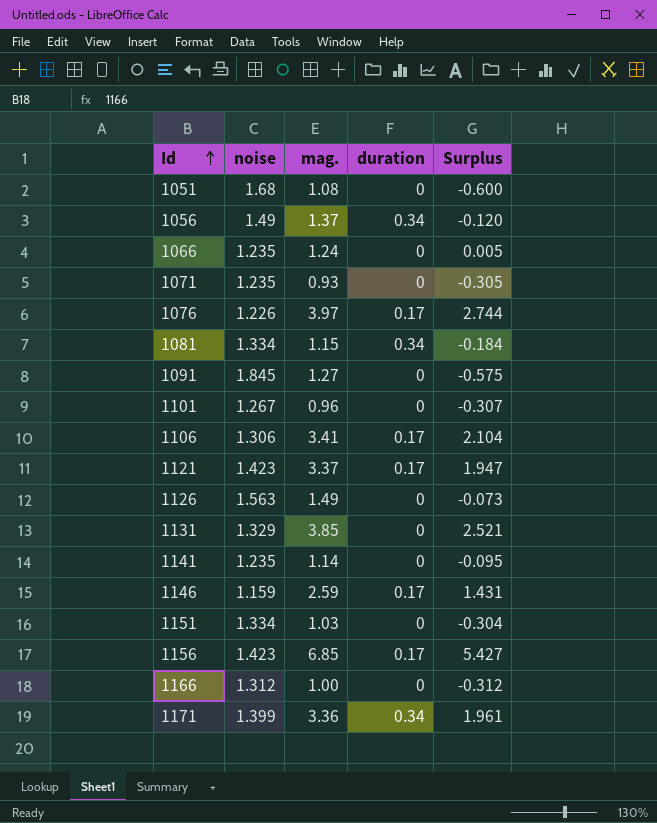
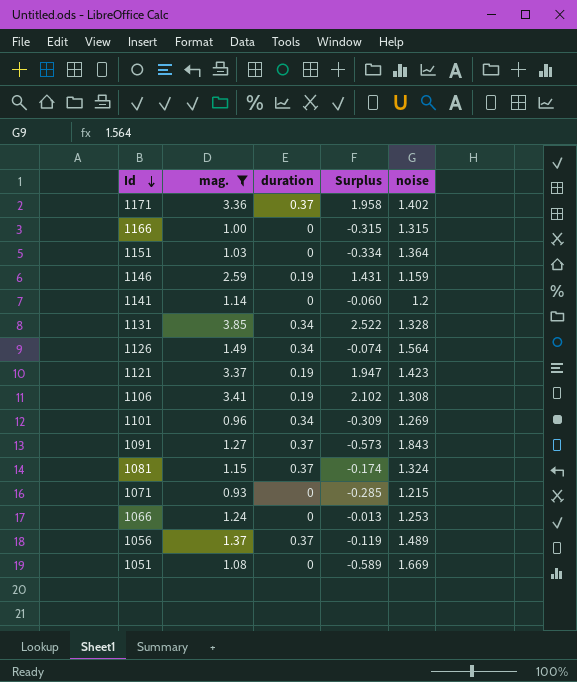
filter: none -> mag. <= 3.85
row order: Id ascending -> Id descending
column noise | position: 2 -> 5
1171 | duration: 0.34 -> 0.37
1171 | Surplus: 1.961 -> 1.958
1171 | noise: 1.399 -> 1.402
1166 | Surplus: -0.312 -> -0.315
1166 | noise: 1.312 -> 1.315
1151 | Surplus: -0.304 -> -0.334
1151 | noise: 1.334 -> 1.364
1146 | duration: 0.17 -> 0.19
1141 | Surplus: -0.095 -> -0.060
1141 | noise: 1.235 -> 1.2
1131 | duration: 0 -> 0.34
1131 | Surplus: 2.521 -> 2.522
1131 | noise: 1.329 -> 1.328
1126 | duration: 0 -> 0.34
1126 | Surplus: -0.073 -> -0.074
1126 | noise: 1.563 -> 1.564
1121 | duration: 0.17 -> 0.19
1106 | duration: 0.17 -> 0.19
1106 | Surplus: 2.104 -> 2.102
1106 | noise: 1.306 -> 1.308
1101 | duration: 0 -> 0.34
1101 | Surplus: -0.307 -> -0.309
1101 | noise: 1.267 -> 1.269
1091 | duration: 0 -> 0.37
1091 | Surplus: -0.575 -> -0.573
1091 | noise: 1.845 -> 1.843
1081 | duration: 0.34 -> 0.37
1081 | Surplus: -0.184 -> -0.174
1081 | noise: 1.334 -> 1.324
1071 | Surplus: -0.305 -> -0.285
1071 | noise: 1.235 -> 1.215
1066 | Surplus: 0.005 -> -0.013
1066 | noise: 1.235 -> 1.253
1056 | duration: 0.34 -> 0.37
1056 | Surplus: -0.120 -> -0.119
1056 | noise: 1.49 -> 1.489
1051 | Surplus: -0.600 -> -0.589
1051 | noise: 1.68 -> 1.669

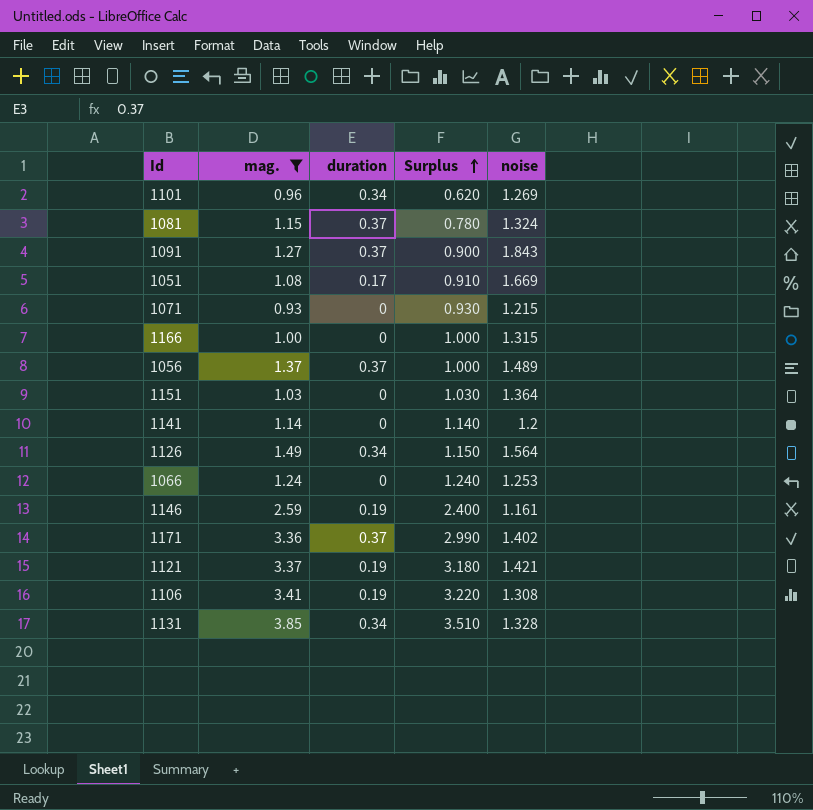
row order: Id descending -> Surplus ascending
column Surplus | formula: [mag.] - [noise] -> [mag.] - [duration]
1051 | duration: 0 -> 0.17
1146 | noise: 1.159 -> 1.161
1121 | noise: 1.423 -> 1.421

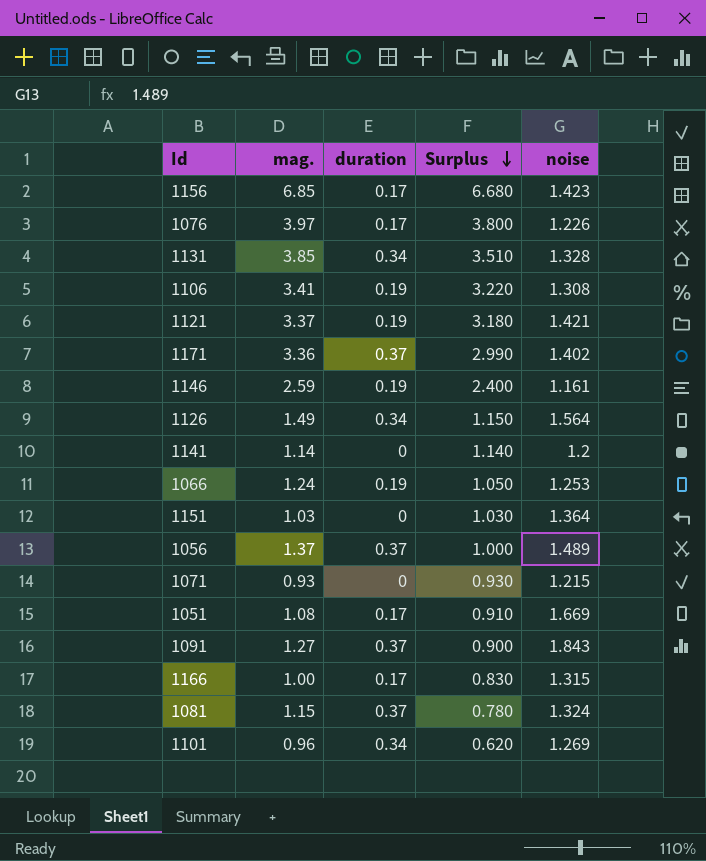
filter: mag. <= 3.85 -> none
row order: Surplus ascending -> Surplus descending
1066 | duration: 0 -> 0.19
1066 | Surplus: 1.240 -> 1.050
1166 | duration: 0 -> 0.17
1166 | Surplus: 1.000 -> 0.830

